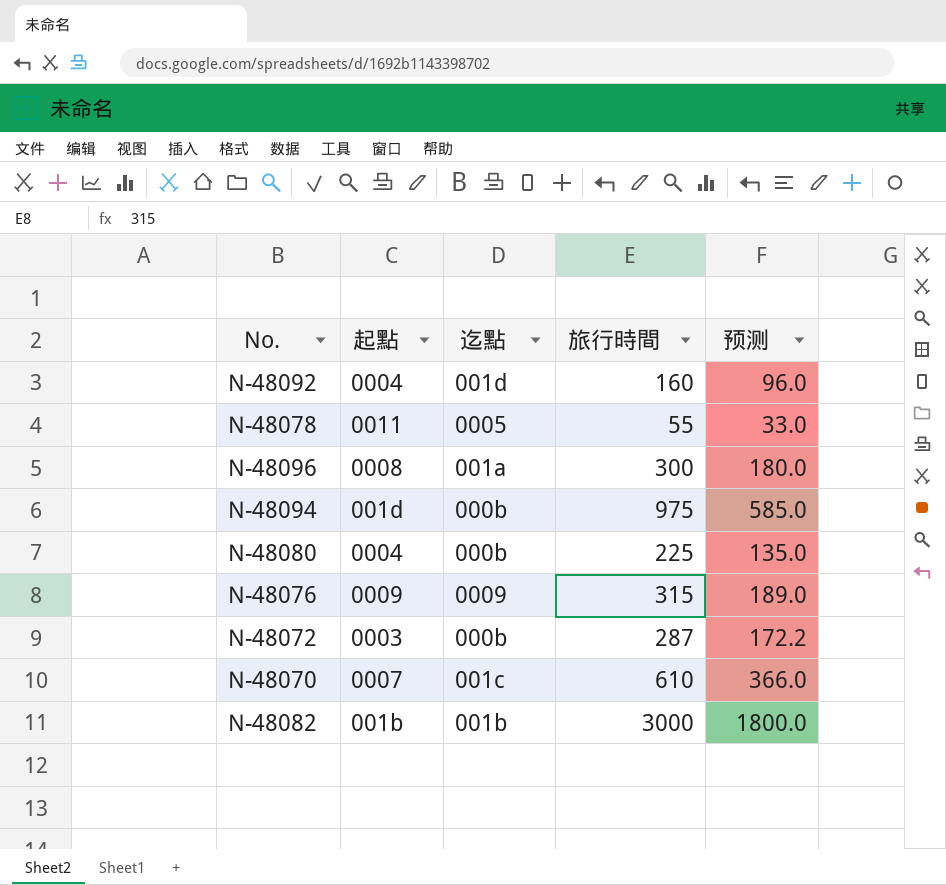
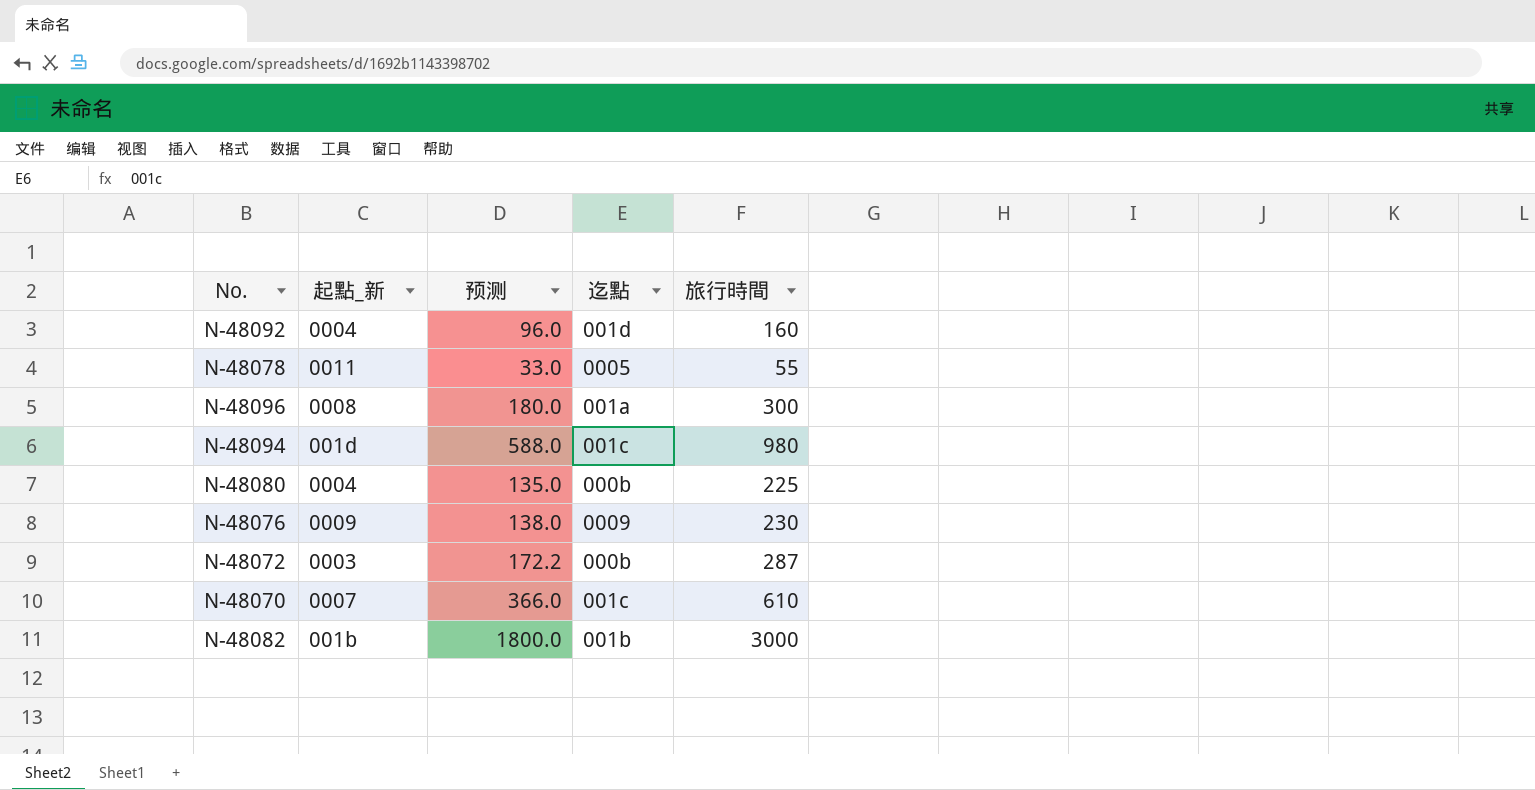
column name: 起點 -> 起點_新
column 预测 | position: 5 -> 3
N-48094 | 预测: 585.0 -> 588.0
N-48094 | 迄點: 000b -> 001c
N-48094 | 旅行時間: 975 -> 980
N-48076 | 预测: 189.0 -> 138.0
N-48076 | 旅行時間: 315 -> 230

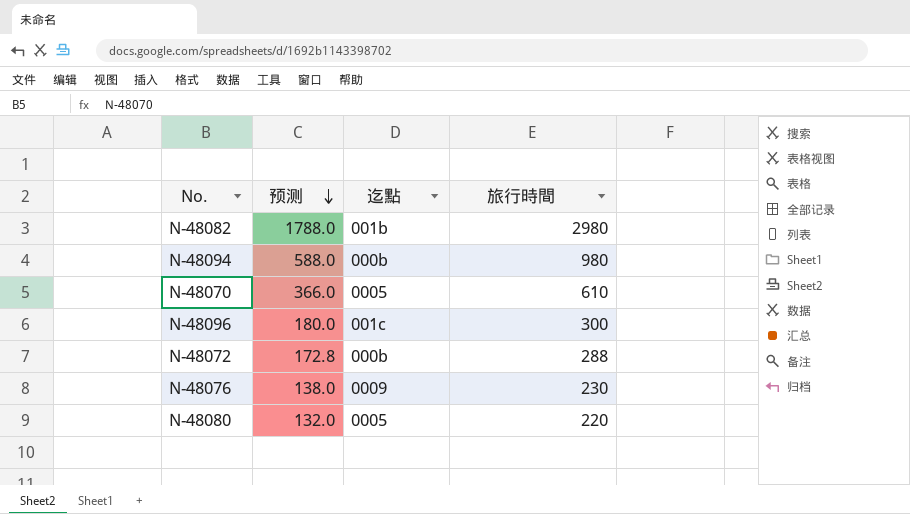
row order: none -> 预测 descending
column 起點_新 | position: 2 -> none
row N-48092: 0004 | 96.0 | 001d | 160 -> none
row N-48078: 0011 | 33.0 | 0005 | 55 -> none
N-48082 | 预测: 1800.0 -> 1788.0
N-48082 | 旅行時間: 3000 -> 2980
N-48094 | 迄點: 001c -> 000b
N-48070 | 迄點: 001c -> 0005
N-48096 | 迄點: 001a -> 001c
N-48072 | 预测: 172.2 -> 172.8
N-48072 | 旅行時間: 287 -> 288
N-48080 | 预测: 135.0 -> 132.0
N-48080 | 迄點: 000b -> 0005
N-48080 | 旅行時間: 225 -> 220

